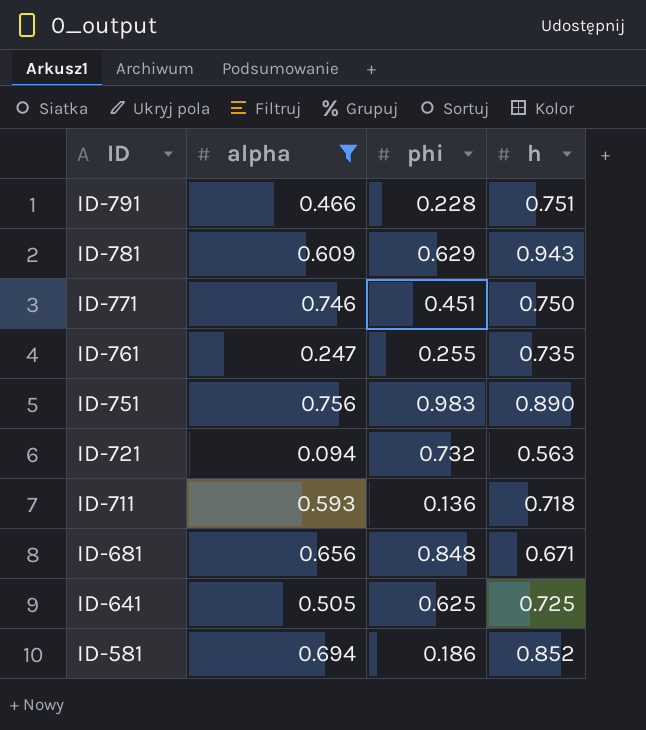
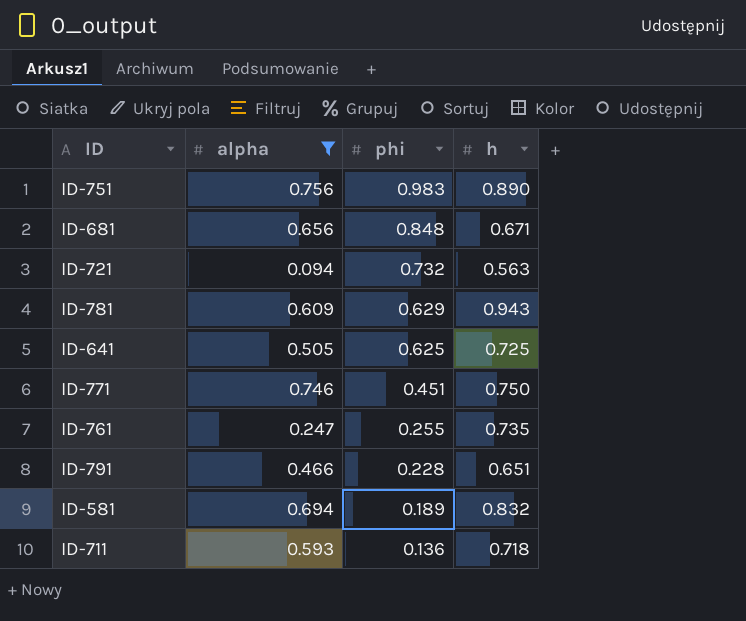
row order: ID descending -> phi descending
ID-791 | h: 0.751 -> 0.651
ID-581 | phi: 0.186 -> 0.189
ID-581 | h: 0.852 -> 0.832

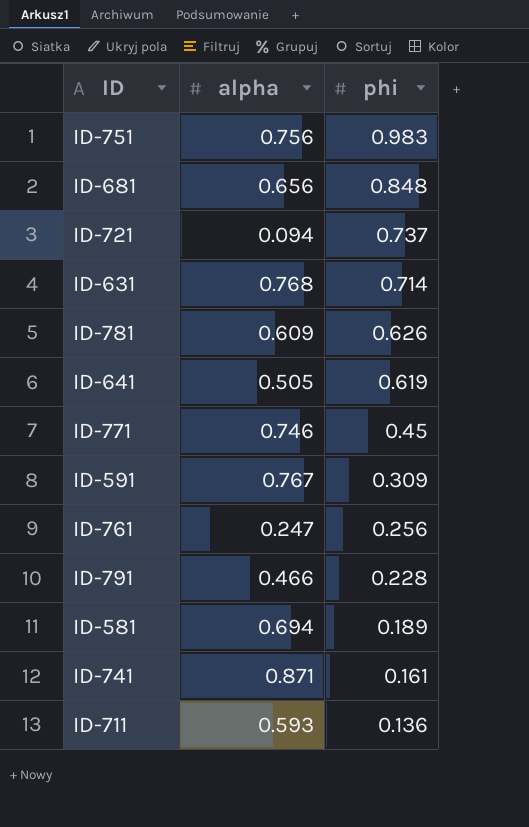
filter: alpha <= 0.756 -> none
column h | position: 4 -> none
ID-721 | phi: 0.732 -> 0.737
ID-781 | phi: 0.629 -> 0.626
ID-641 | phi: 0.625 -> 0.619
ID-771 | phi: 0.451 -> 0.45
ID-761 | phi: 0.255 -> 0.256

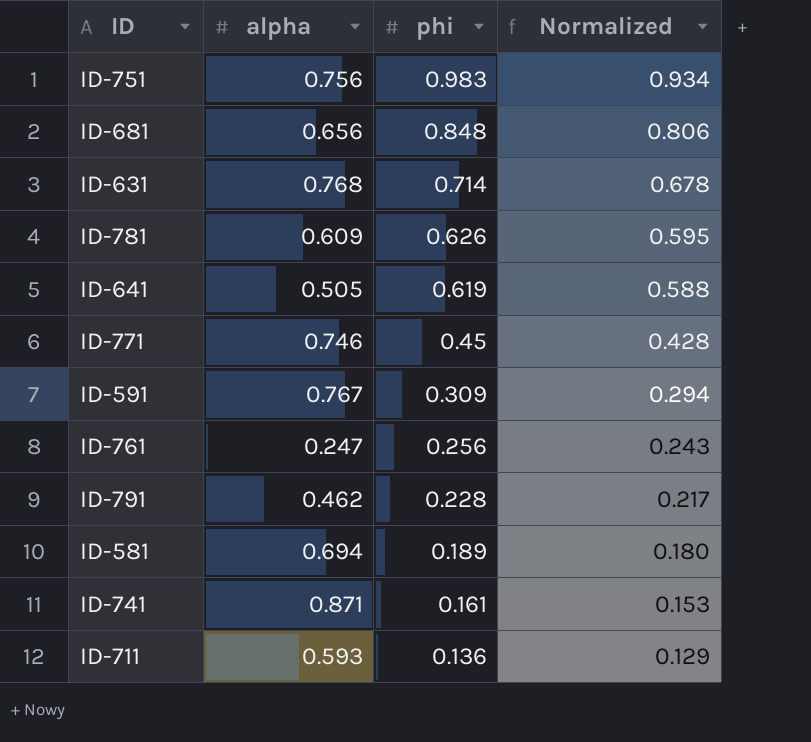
column Normalized | formula: none -> [phi] * 0.95
row ID-721: 0.094 | 0.737 -> none
ID-791 | alpha: 0.466 -> 0.462

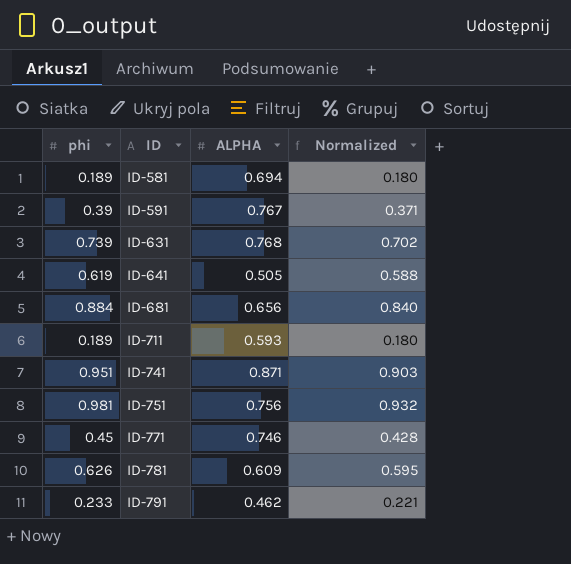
row order: phi descending -> ID ascending
column phi | position: 3 -> 1
column name: alpha -> ALPHA
row ID-761: 0.247 | 0.256 | 0.243 -> none
ID-591 | phi: 0.309 -> 0.39
ID-591 | Normalized: 0.294 -> 0.371
ID-631 | phi: 0.714 -> 0.739
ID-631 | Normalized: 0.678 -> 0.702
ID-681 | phi: 0.848 -> 0.884
ID-681 | Normalized: 0.806 -> 0.840
ID-711 | phi: 0.136 -> 0.189
ID-711 | Normalized: 0.129 -> 0.180
ID-741 | phi: 0.161 -> 0.951
ID-741 | Normalized: 0.153 -> 0.903
ID-751 | phi: 0.983 -> 0.981
ID-751 | Normalized: 0.934 -> 0.932
ID-791 | phi: 0.228 -> 0.233
ID-791 | Normalized: 0.217 -> 0.221

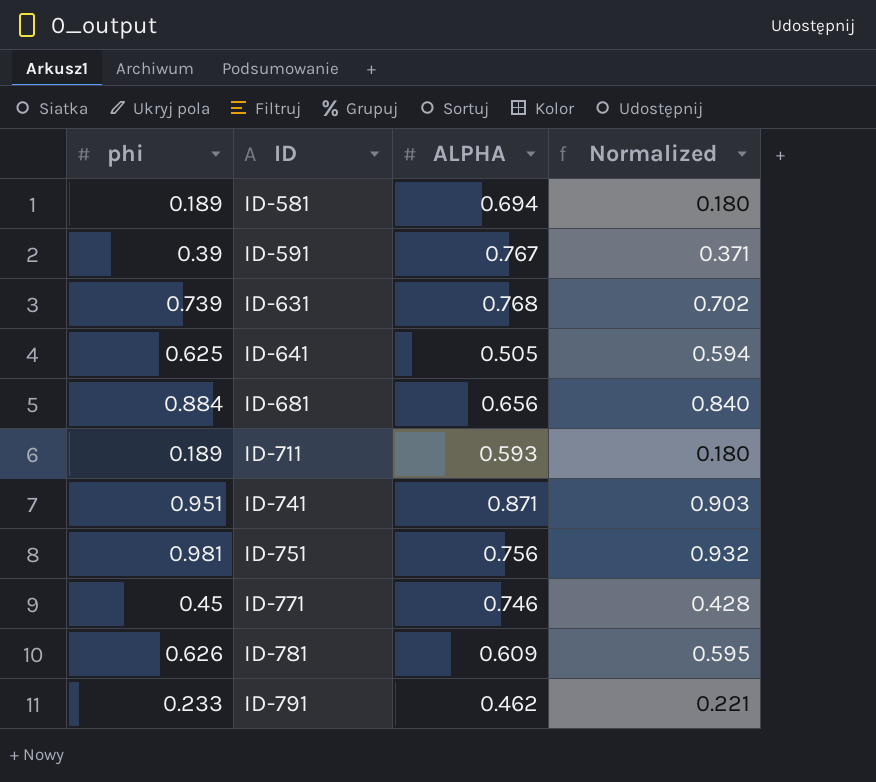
ID-641 | phi: 0.619 -> 0.625
ID-641 | Normalized: 0.588 -> 0.594

